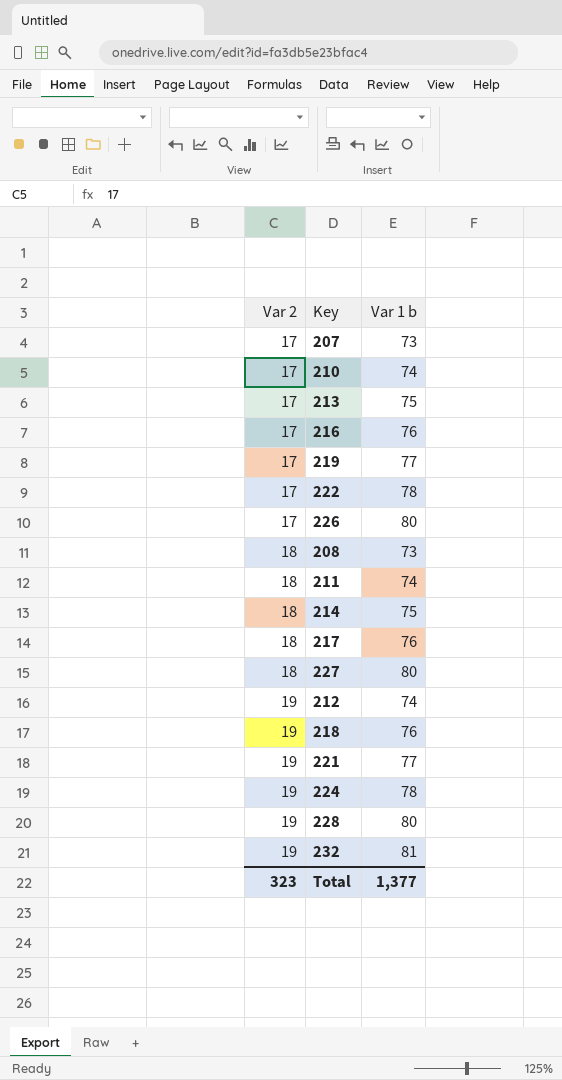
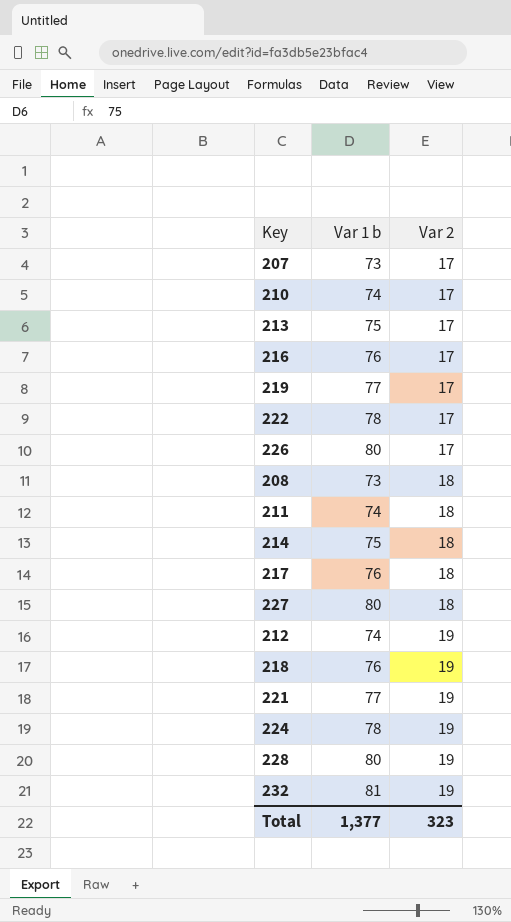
column Var 2 | position: 1 -> 3

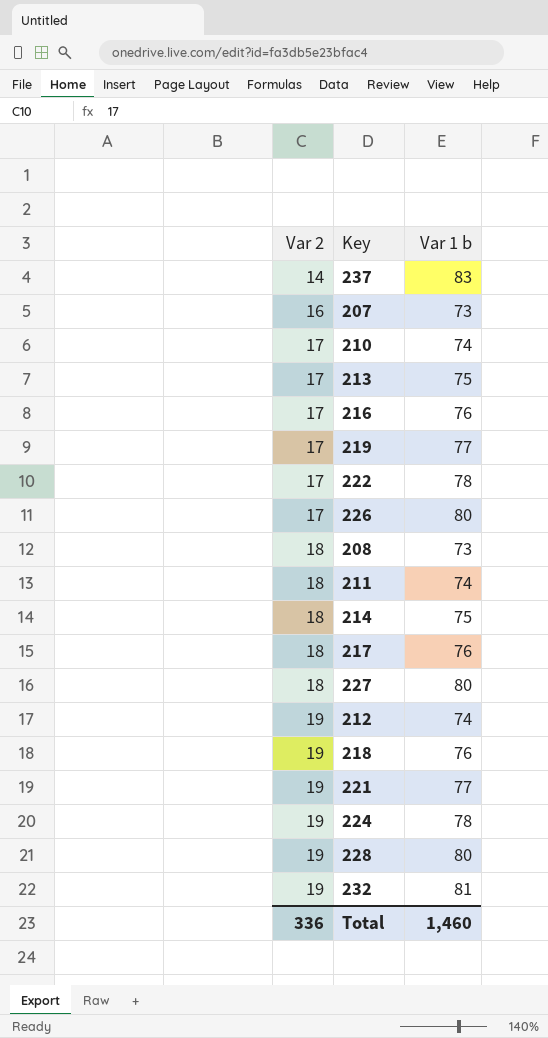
column Var 2 | position: 3 -> 1
row 237: none -> 14 | 83
207 | Var 2: 17 -> 16
Total | Var 2: 323 -> 336
Total | Var 1 b: 1,377 -> 1,460

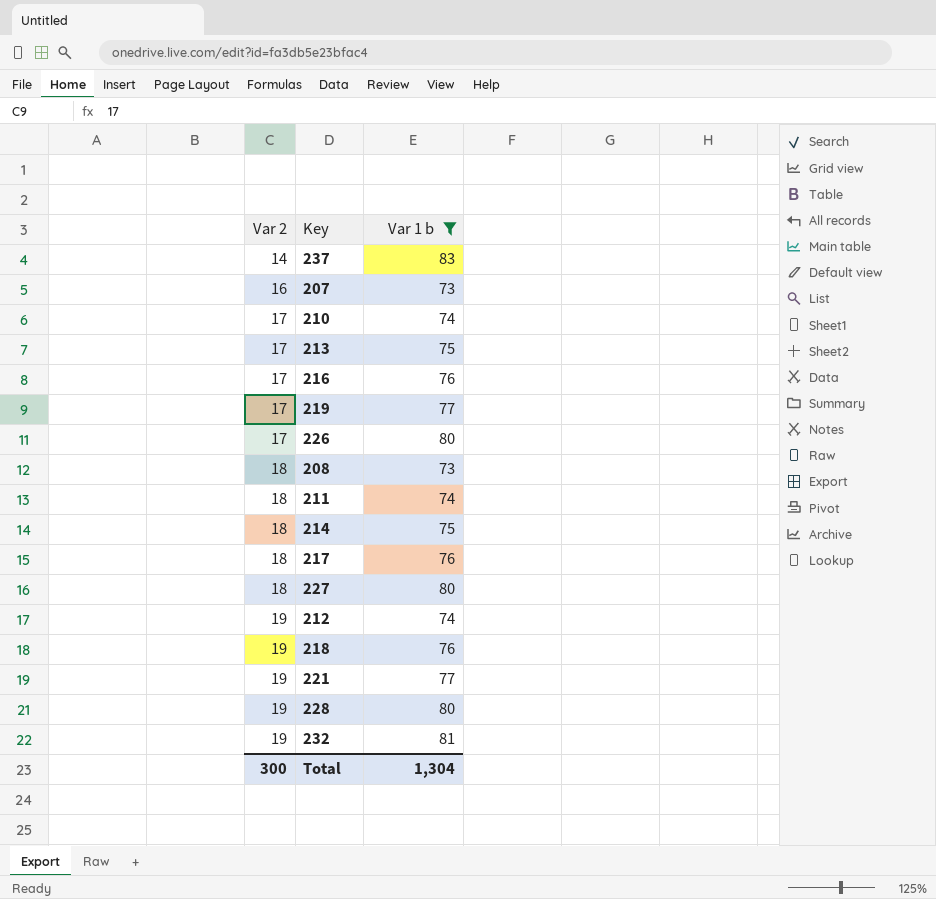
filter: none -> Var 1 b != 78
Total | Var 2: 336 -> 300
Total | Var 1 b: 1,460 -> 1,304

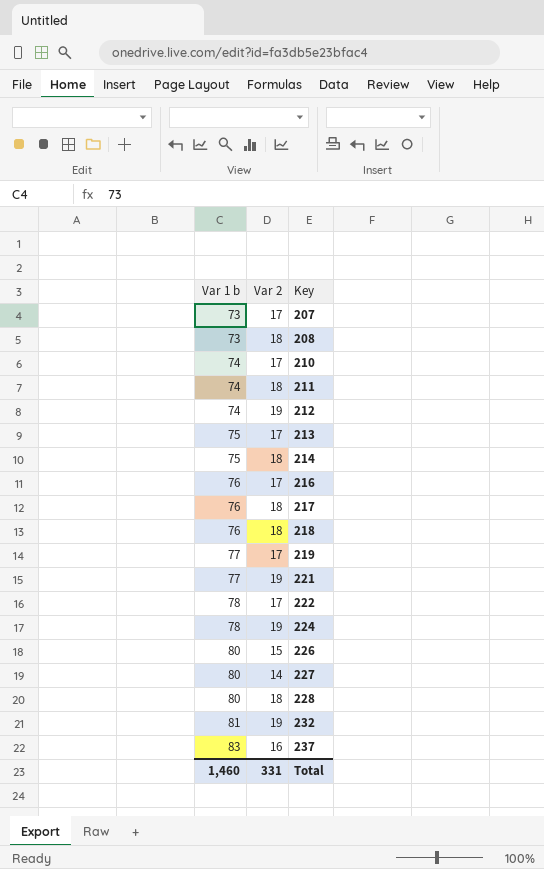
filter: Var 1 b != 78 -> none
row order: Var 2 ascending -> Var 1 b ascending
column Var 1 b | position: 3 -> 1
207 | Var 2: 16 -> 17
218 | Var 2: 19 -> 18
226 | Var 2: 17 -> 15
227 | Var 2: 18 -> 14
228 | Var 2: 19 -> 18
237 | Var 2: 14 -> 16
Total | Var 1 b: 1,304 -> 1,460
Total | Var 2: 300 -> 331

